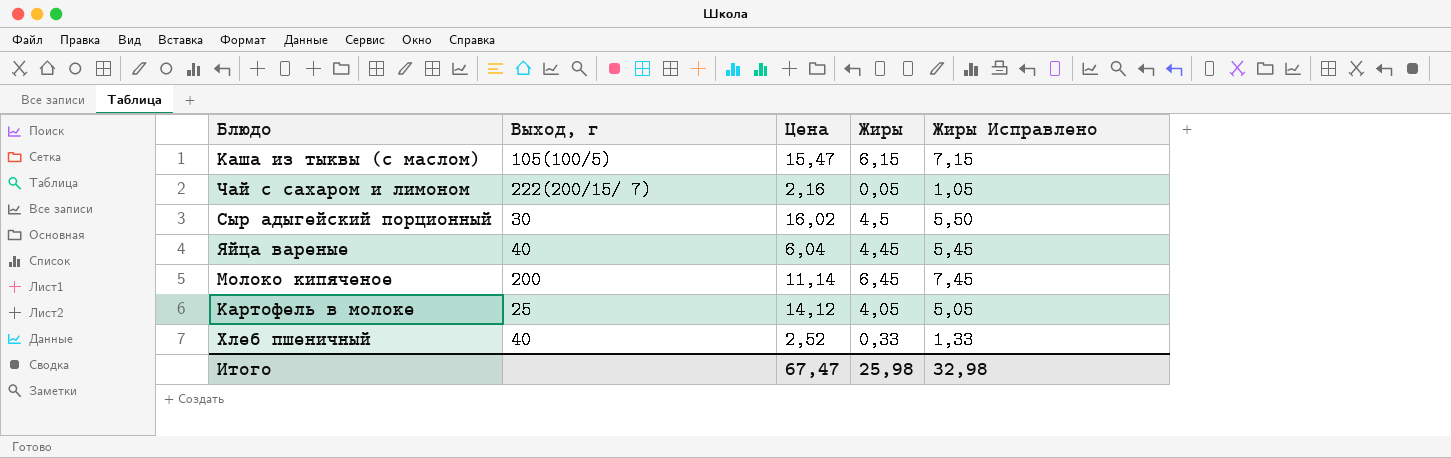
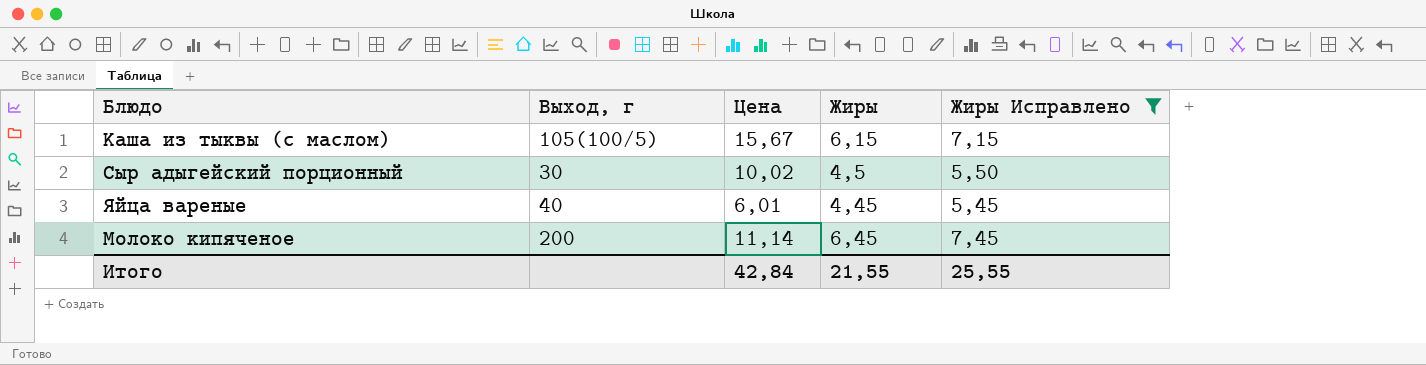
filter: none -> Жиры Исправлено >= 5,45
Каша из тыквы (с маслом) | Цена: 15,47 -> 15,67
Сыр адыгейский порционный | Цена: 16,02 -> 10,02
Яйца вареные | Цена: 6,04 -> 6,01
Итого | Цена: 67,47 -> 42,84
Итого | Жиры: 25,98 -> 21,55
Итого | Жиры Исправлено: 32,98 -> 25,55

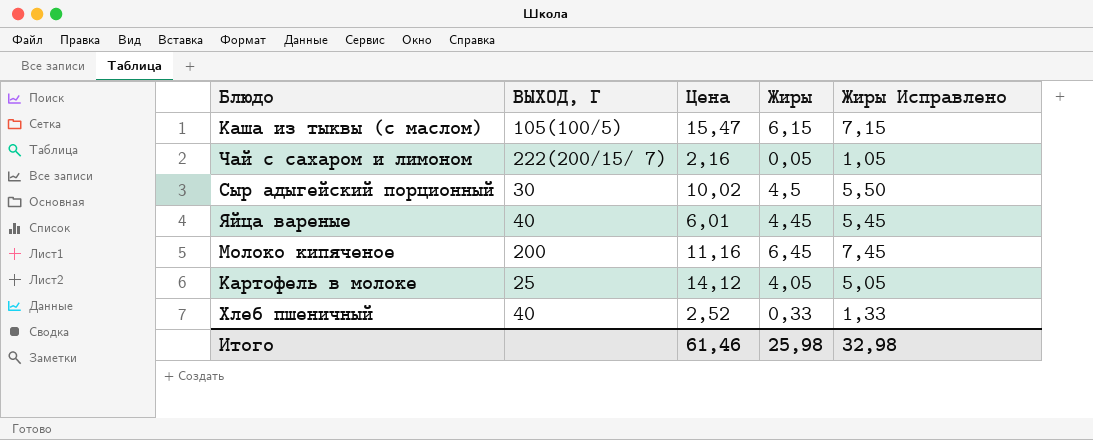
filter: Жиры Исправлено >= 5,45 -> none
column name: Выход, г -> ВЫХОД, Г
Каша из тыквы (с маслом) | Цена: 15,67 -> 15,47
Молоко кипяченое | Цена: 11,14 -> 11,16
Итого | Цена: 42,84 -> 61,46
Итого | Жиры: 21,55 -> 25,98
Итого | Жиры Исправлено: 25,55 -> 32,98

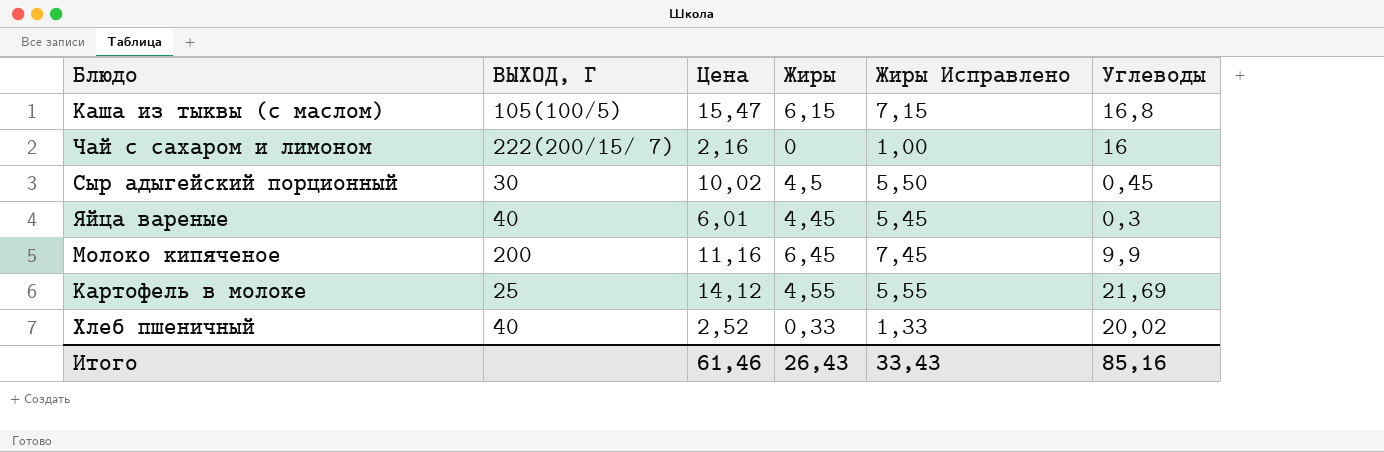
column Углеводы | position: none -> 6
Чай с сахаром и лимоном | Жиры: 0,05 -> 0
Чай с сахаром и лимоном | Жиры Исправлено: 1,05 -> 1,00
Картофель в молоке | Жиры: 4,05 -> 4,55
Картофель в молоке | Жиры Исправлено: 5,05 -> 5,55
Итого | Жиры: 25,98 -> 26,43
Итого | Жиры Исправлено: 32,98 -> 33,43

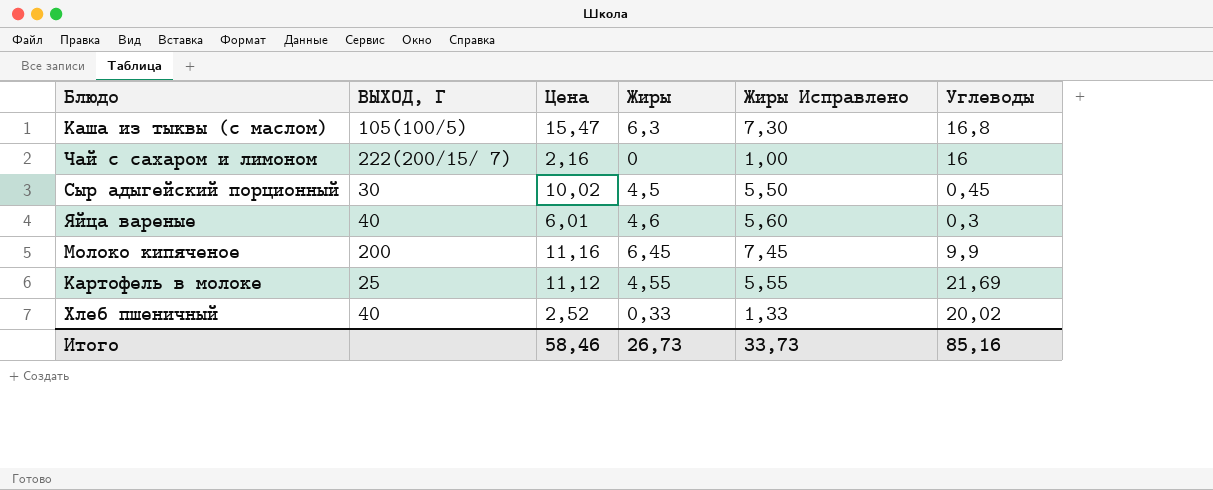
Каша из тыквы (с маслом) | Жиры: 6,15 -> 6,3
Каша из тыквы (с маслом) | Жиры Исправлено: 7,15 -> 7,30
Яйца вареные | Жиры: 4,45 -> 4,6
Яйца вареные | Жиры Исправлено: 5,45 -> 5,60
Картофель в молоке | Цена: 14,12 -> 11,12
Итого | Цена: 61,46 -> 58,46
Итого | Жиры: 26,43 -> 26,73
Итого | Жиры Исправлено: 33,43 -> 33,73

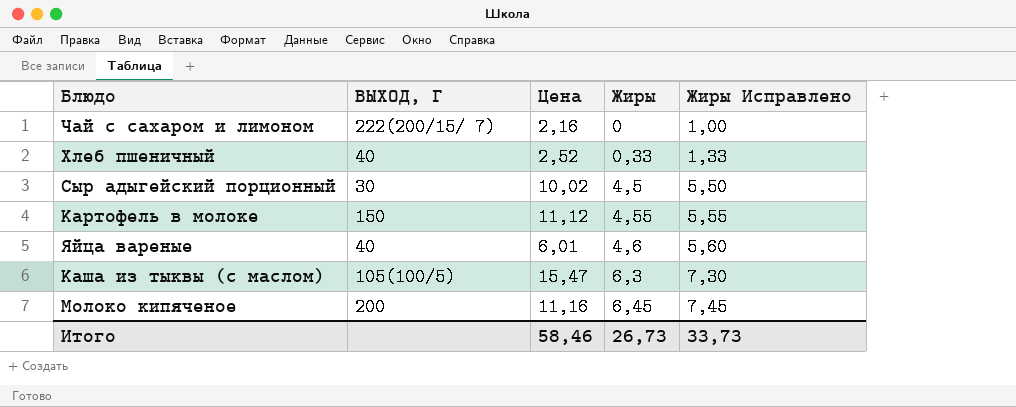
row order: none -> Жиры ascending
column Углеводы | position: 6 -> none
Картофель в молоке | ВЫХОД, Г: 25 -> 150

